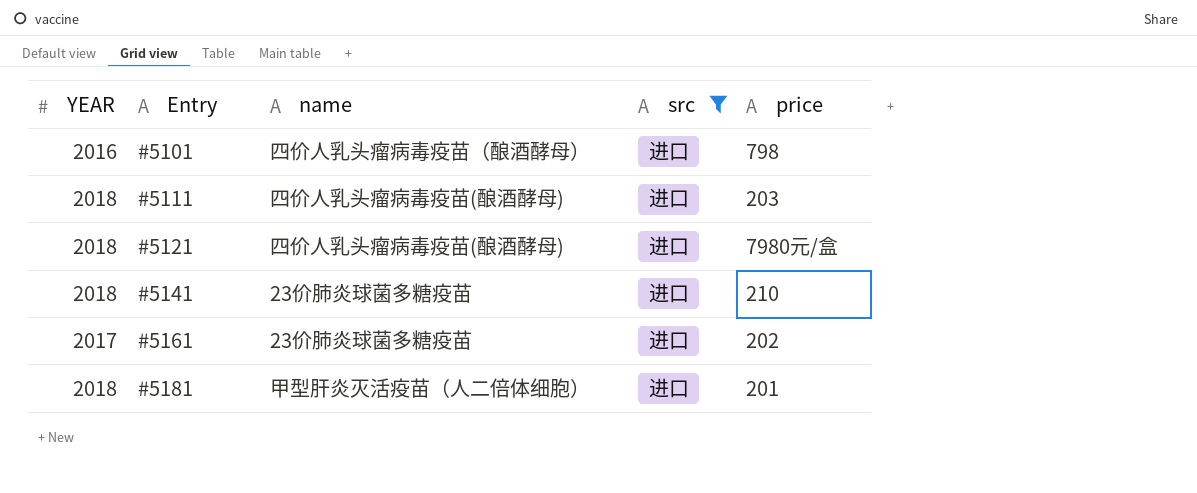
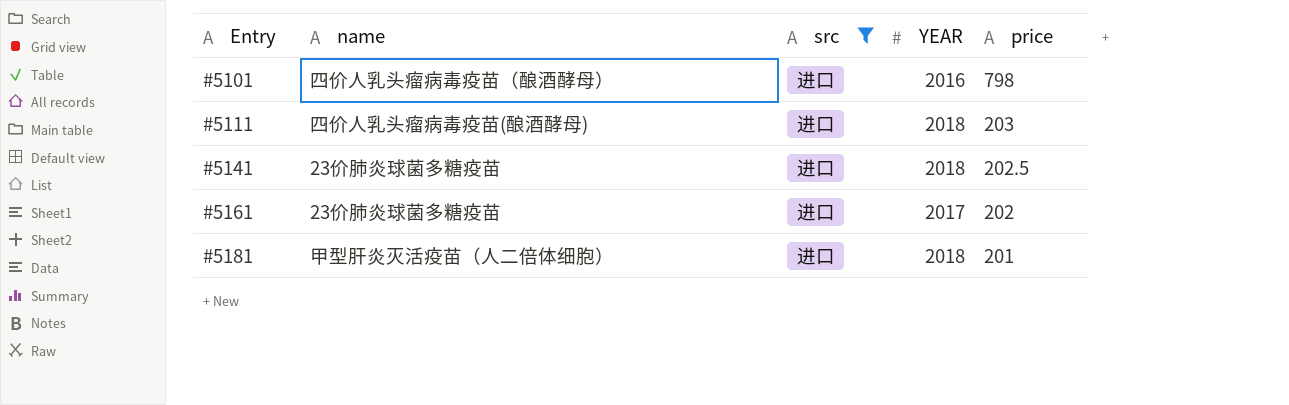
column YEAR | position: 1 -> 4
row #5121: 2018 | 四价人乳头瘤病毒疫苗(酿酒酵母) | 进口 | 7980元/盒 -> none
#5141 | price: 210 -> 202.5

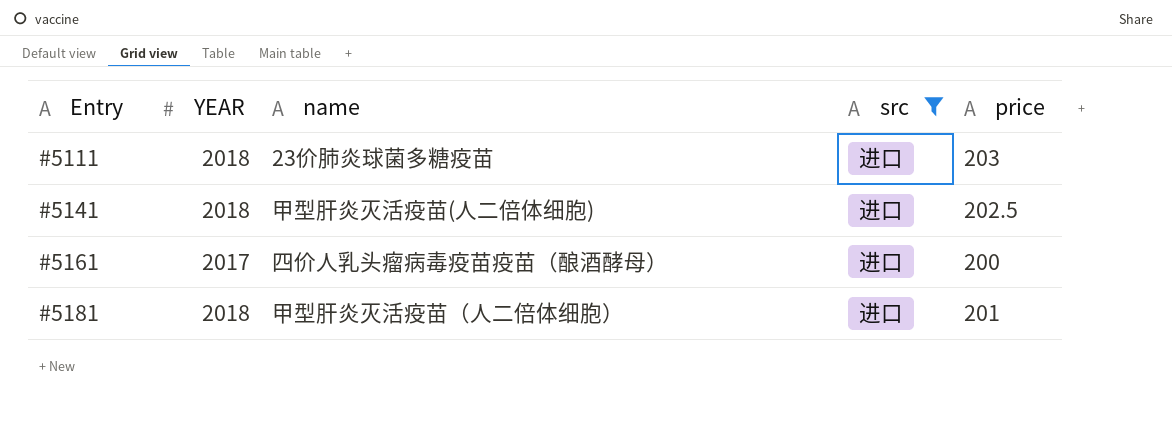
column YEAR | position: 4 -> 2
row #5101: 四价人乳头瘤病毒疫苗（酿酒酵母） | 进口 | 2016 | 798 -> none
#5111 | name: 四价人乳头瘤病毒疫苗(酿酒酵母) -> 23价肺炎球菌多糖疫苗
#5141 | name: 23价肺炎球菌多糖疫苗 -> 甲型肝炎灭活疫苗(人二倍体细胞)
#5161 | name: 23价肺炎球菌多糖疫苗 -> 四价人乳头瘤病毒疫苗疫苗（酿酒酵母）
#5161 | price: 202 -> 200

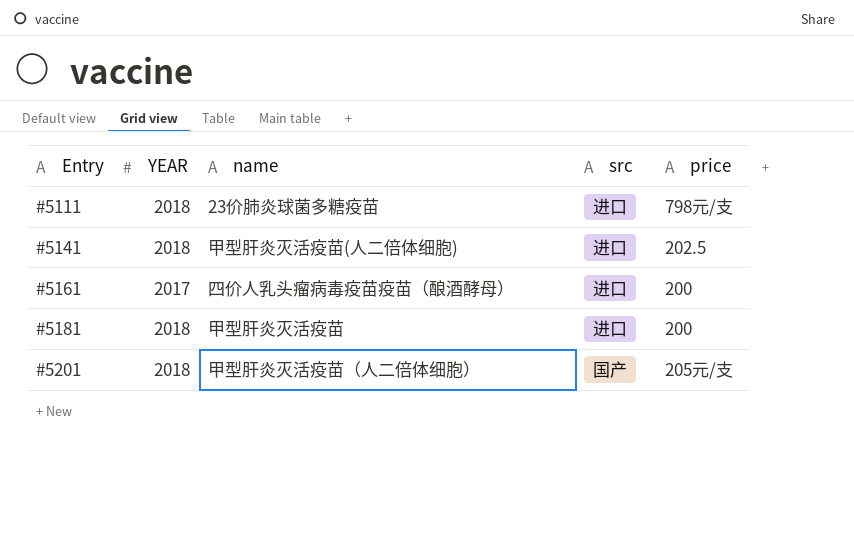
filter: src = 进口 -> none
#5111 | price: 203 -> 798元/支
#5181 | name: 甲型肝炎灭活疫苗（人二倍体细胞） -> 甲型肝炎灭活疫苗
#5181 | price: 201 -> 200

